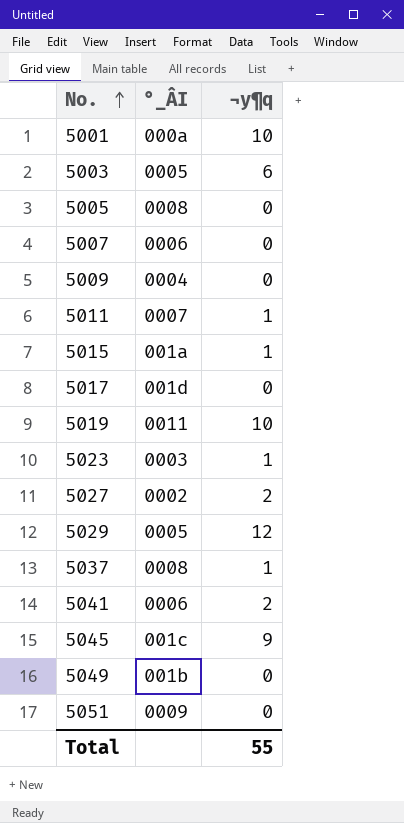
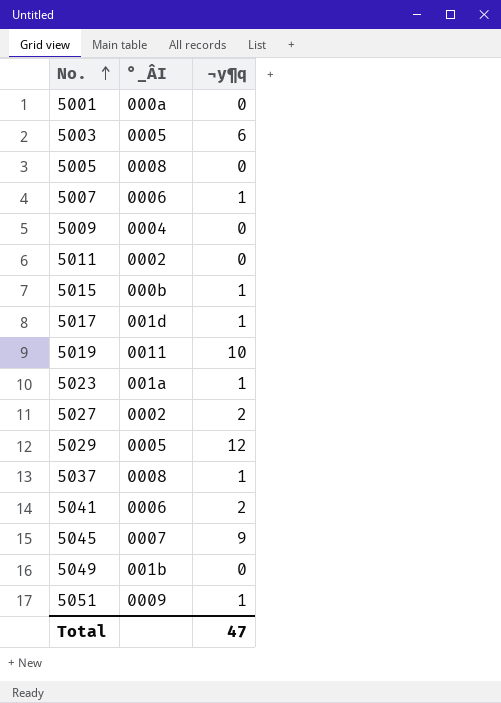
5001 | ¬y¶q: 10 -> 0
5007 | ¬y¶q: 0 -> 1
5011 | °_ÂI: 0007 -> 0002
5011 | ¬y¶q: 1 -> 0
5015 | °_ÂI: 001a -> 000b
5017 | ¬y¶q: 0 -> 1
5023 | °_ÂI: 0003 -> 001a
5045 | °_ÂI: 001c -> 0007
5051 | ¬y¶q: 0 -> 1
Total | ¬y¶q: 55 -> 47

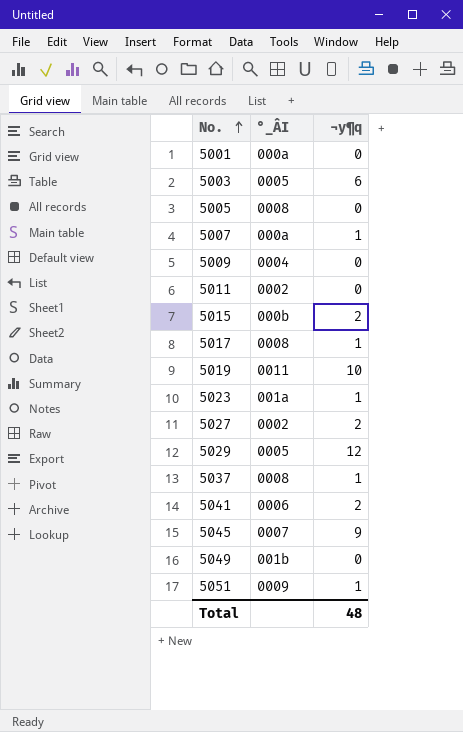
5007 | °_ÂI: 0006 -> 000a
5015 | ¬y¶q: 1 -> 2
5017 | °_ÂI: 001d -> 0008
Total | ¬y¶q: 47 -> 48

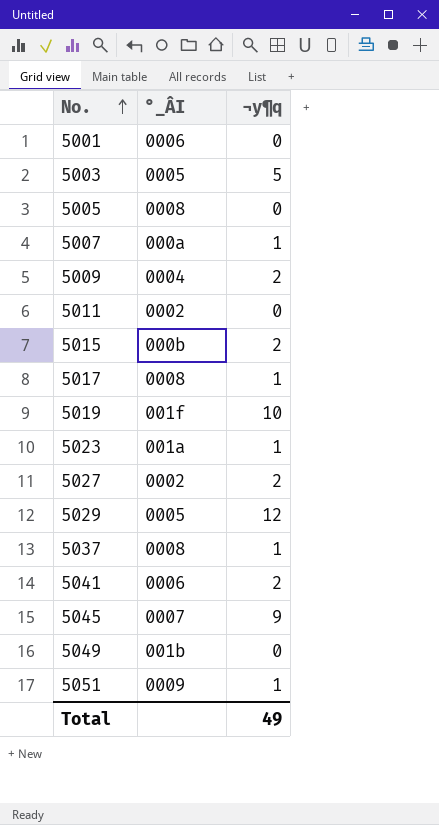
5001 | °_ÂI: 000a -> 0006
5003 | ¬y¶q: 6 -> 5
5009 | ¬y¶q: 0 -> 2
5019 | °_ÂI: 0011 -> 001f
Total | ¬y¶q: 48 -> 49

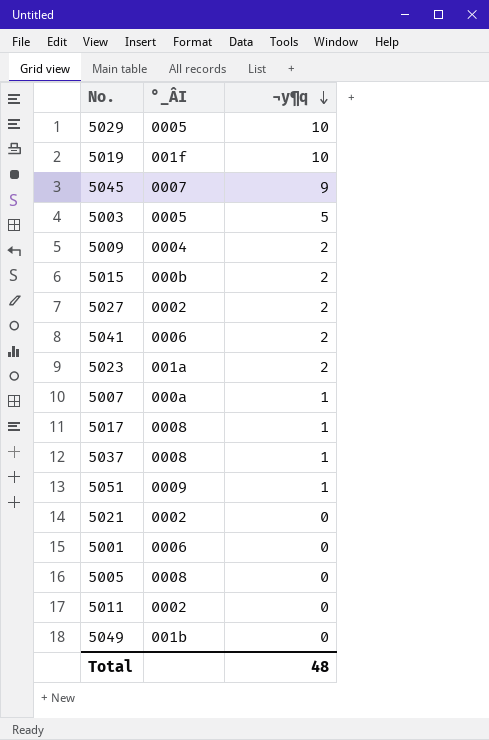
row order: No. ascending -> ¬y¶q descending
5029 | ¬y¶q: 12 -> 10
5023 | ¬y¶q: 1 -> 2
row 5021: none -> 0002 | 0
Total | ¬y¶q: 49 -> 48

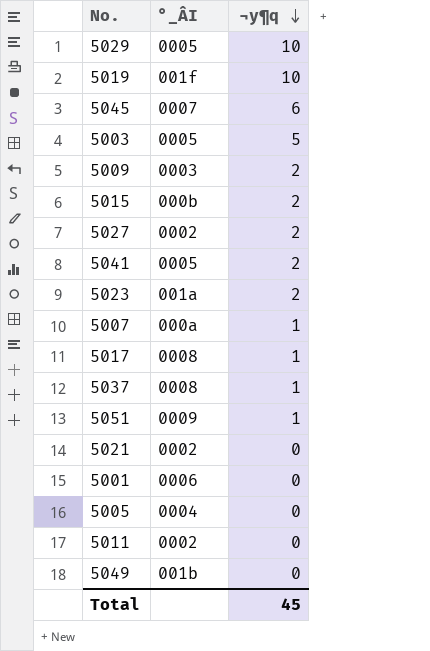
5045 | ¬y¶q: 9 -> 6
5009 | °_ÂI: 0004 -> 0003
5041 | °_ÂI: 0006 -> 0005
5005 | °_ÂI: 0008 -> 0004
Total | ¬y¶q: 48 -> 45

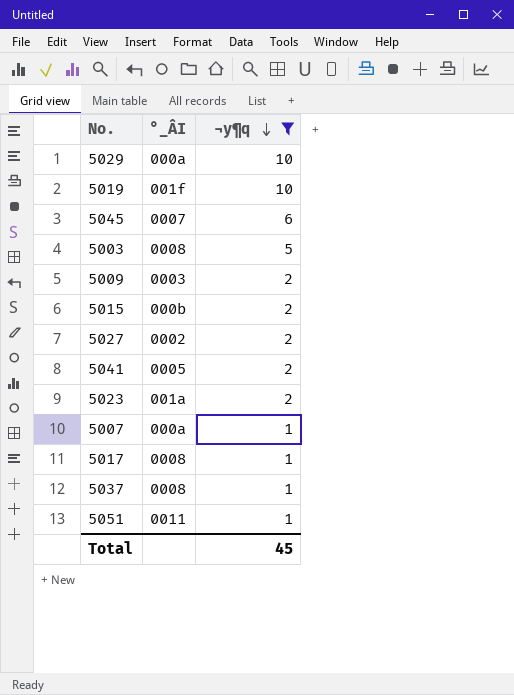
filter: none -> ¬y¶q != 0
5029 | °_ÂI: 0005 -> 000a
5003 | °_ÂI: 0005 -> 0008
5051 | °_ÂI: 0009 -> 0011

